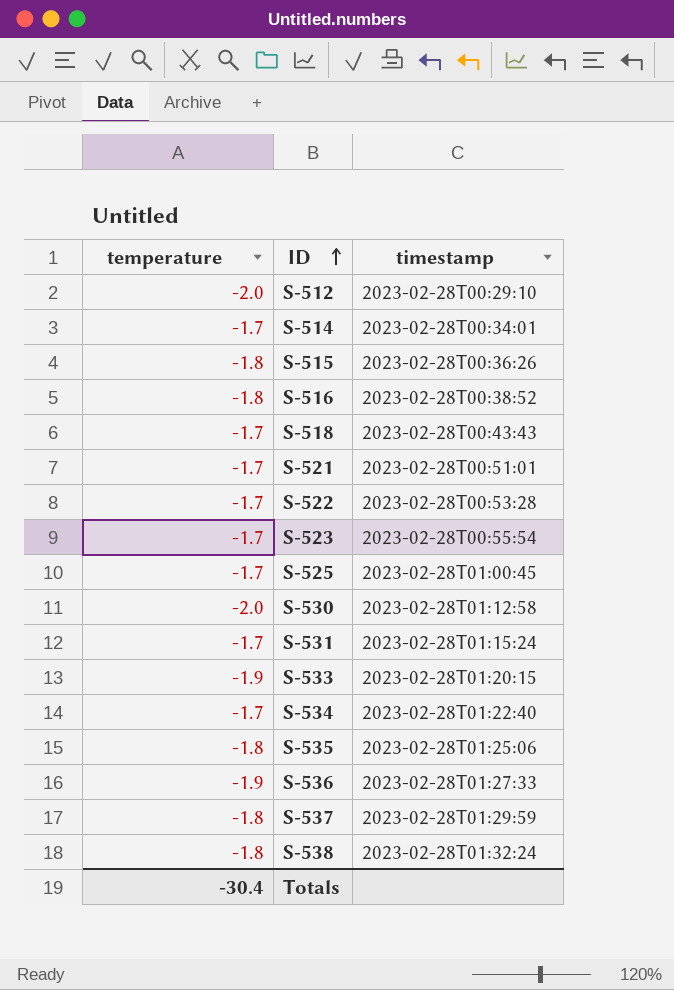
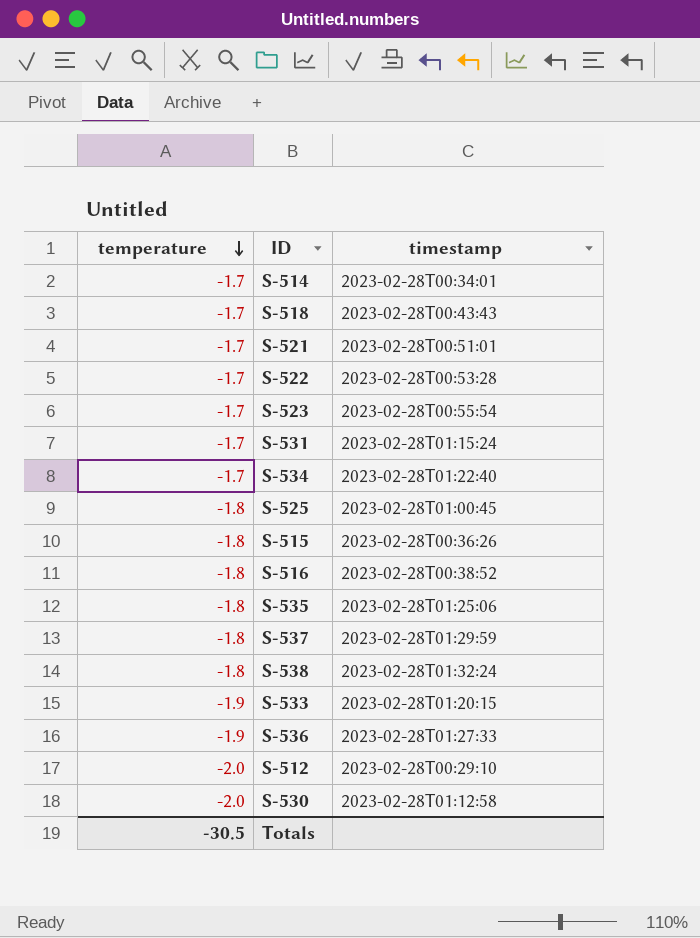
row order: ID ascending -> temperature descending
S-525 | temperature: -1.7 -> -1.8
Totals | temperature: -30.4 -> -30.5

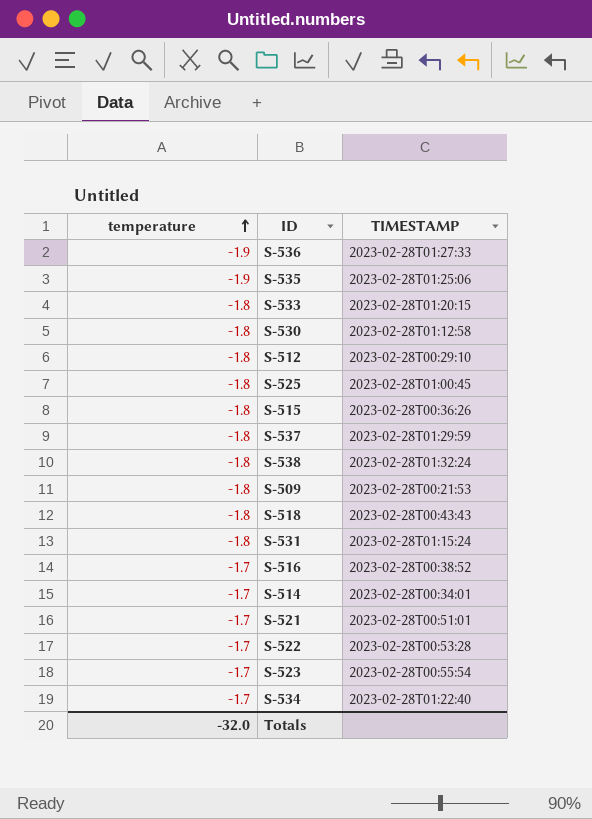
row order: temperature descending -> temperature ascending
column name: timestamp -> TIMESTAMP
S-535 | temperature: -1.8 -> -1.9
S-533 | temperature: -1.9 -> -1.8
S-530 | temperature: -2.0 -> -1.8
S-512 | temperature: -2.0 -> -1.8
row S-509: none -> -1.8 | 2023-02-28T00:21:53
S-518 | temperature: -1.7 -> -1.8
S-531 | temperature: -1.7 -> -1.8
S-516 | temperature: -1.8 -> -1.7
Totals | temperature: -30.5 -> -32.0

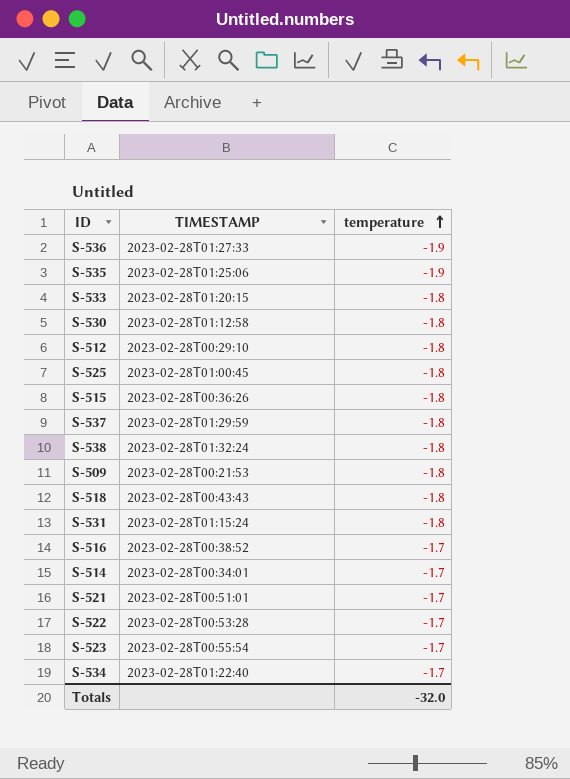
column temperature | position: 1 -> 3

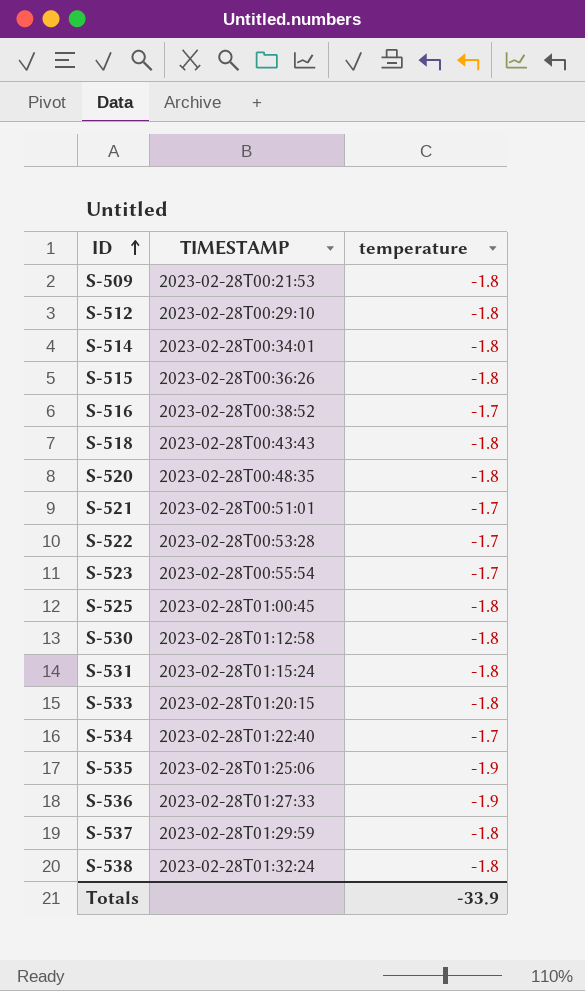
row order: temperature ascending -> ID ascending
S-514 | temperature: -1.7 -> -1.8
row S-520: none -> 2023-02-28T00:48:35 | -1.8
Totals | temperature: -32.0 -> -33.9

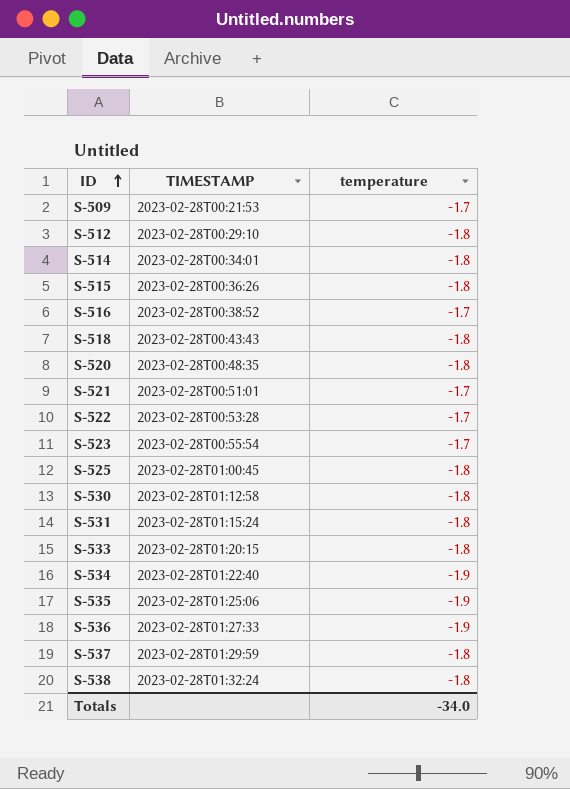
S-509 | temperature: -1.8 -> -1.7
S-534 | temperature: -1.7 -> -1.9
Totals | temperature: -33.9 -> -34.0

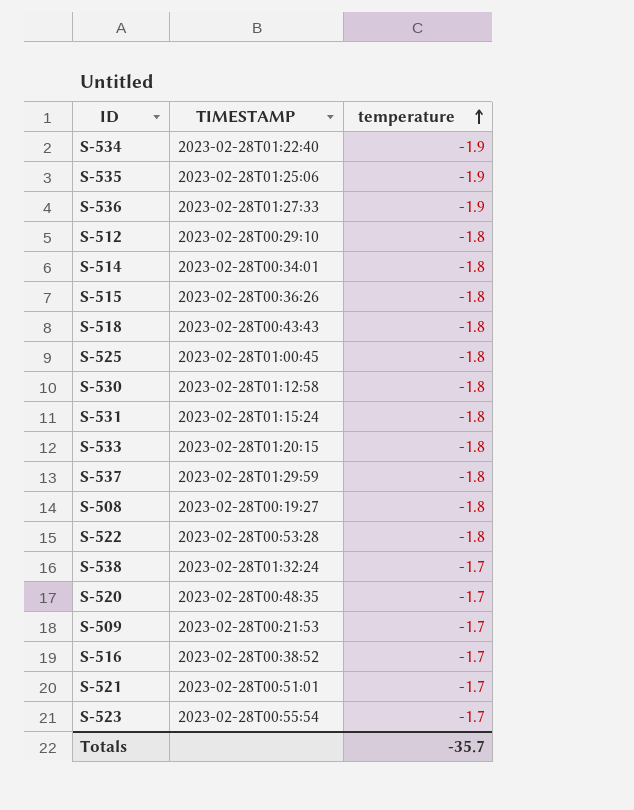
row order: ID ascending -> temperature ascending
row S-508: none -> 2023-02-28T00:19:27 | -1.8
S-522 | temperature: -1.7 -> -1.8
S-538 | temperature: -1.8 -> -1.7
S-520 | temperature: -1.8 -> -1.7
Totals | temperature: -34.0 -> -35.7

